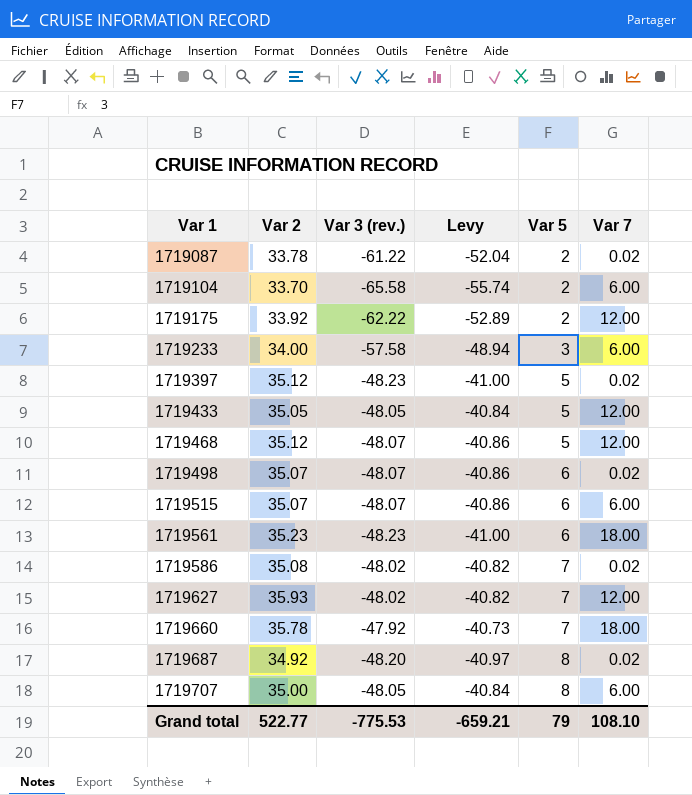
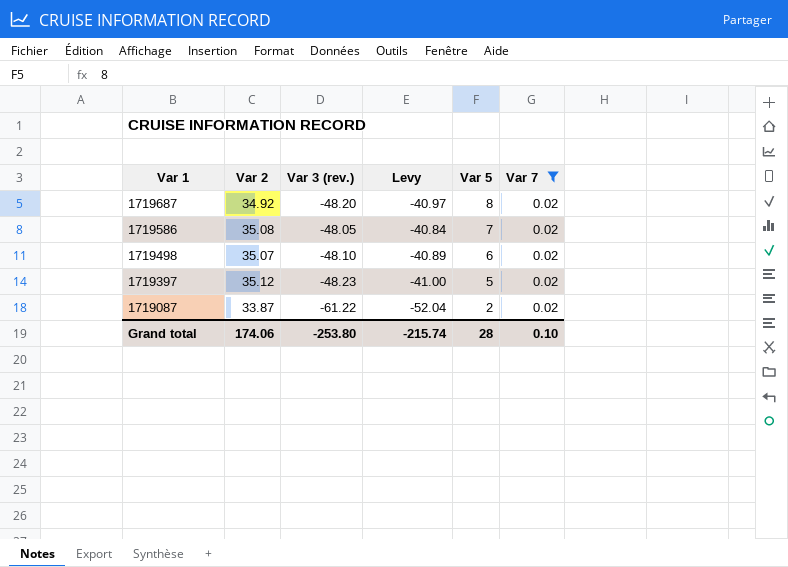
filter: none -> Var 7 = 0.02
row order: Var 1 ascending -> Var 1 descending
1719586 | Var 3 (rev.): -48.02 -> -48.05
1719586 | Levy: -40.82 -> -40.84
1719498 | Var 3 (rev.): -48.07 -> -48.10
1719498 | Levy: -40.86 -> -40.89
1719087 | Var 2: 33.78 -> 33.87
Grand total | Var 2: 522.77 -> 174.06
Grand total | Var 3 (rev.): -775.53 -> -253.80
Grand total | Levy: -659.21 -> -215.74
Grand total | Var 5: 79 -> 28
Grand total | Var 7: 108.10 -> 0.10

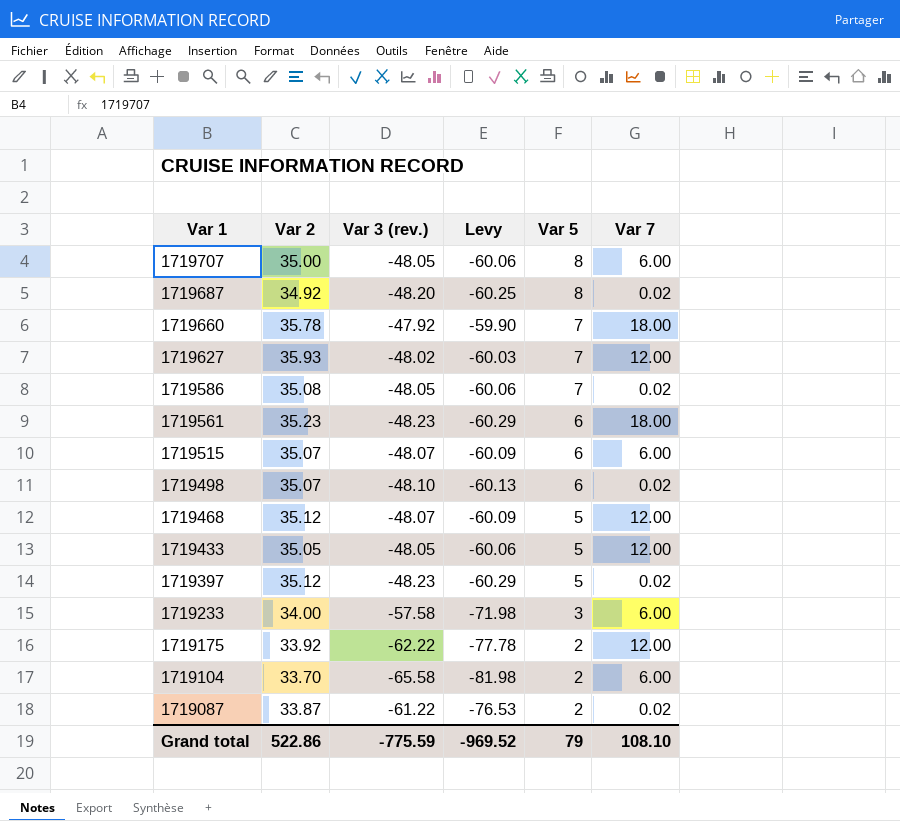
filter: Var 7 = 0.02 -> none
column Levy | formula: [Var 3 (rev.)] * 0.85 -> [Var 3 (rev.)] * 1.25
Grand total | Var 2: 174.06 -> 522.86
Grand total | Var 3 (rev.): -253.80 -> -775.59
Grand total | Levy: -215.74 -> -969.52
Grand total | Var 5: 28 -> 79
Grand total | Var 7: 0.10 -> 108.10

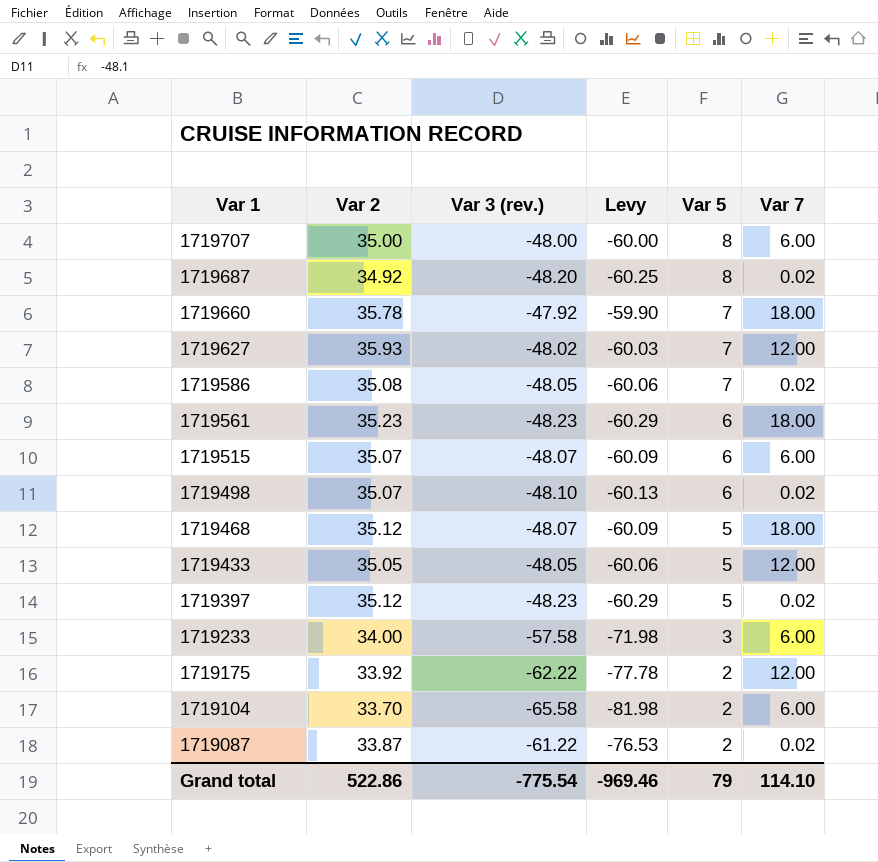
1719707 | Var 3 (rev.): -48.05 -> -48.00
1719707 | Levy: -60.06 -> -60.00
1719468 | Var 7: 12.00 -> 18.00
Grand total | Var 3 (rev.): -775.59 -> -775.54
Grand total | Levy: -969.52 -> -969.46
Grand total | Var 7: 108.10 -> 114.10

